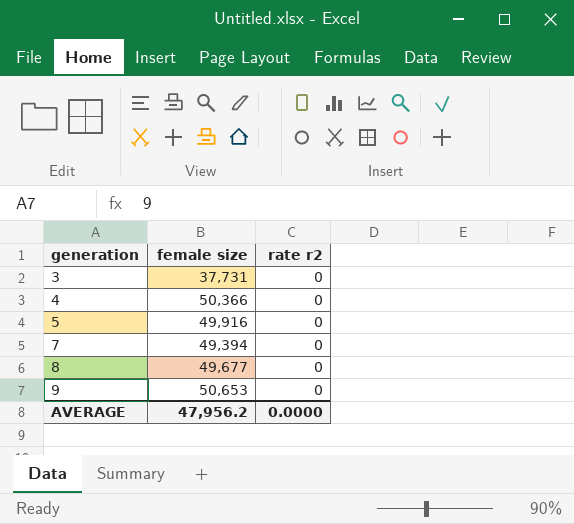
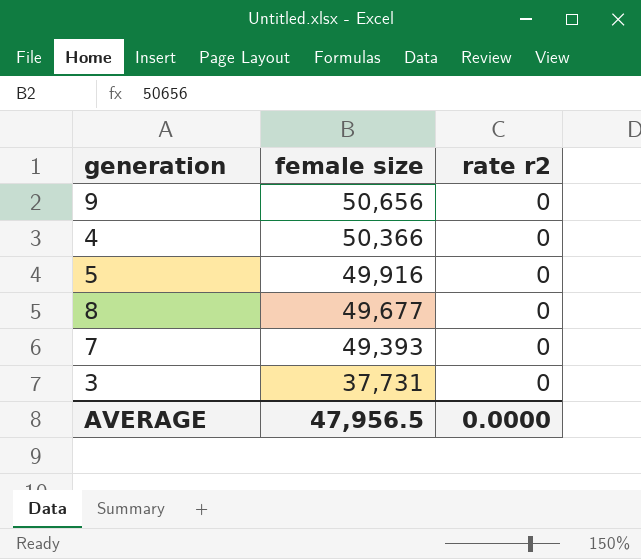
row order: generation ascending -> female size descending
9 | female size: 50,653 -> 50,656
7 | female size: 49,394 -> 49,393
AVERAGE | female size: 47,956.2 -> 47,956.5

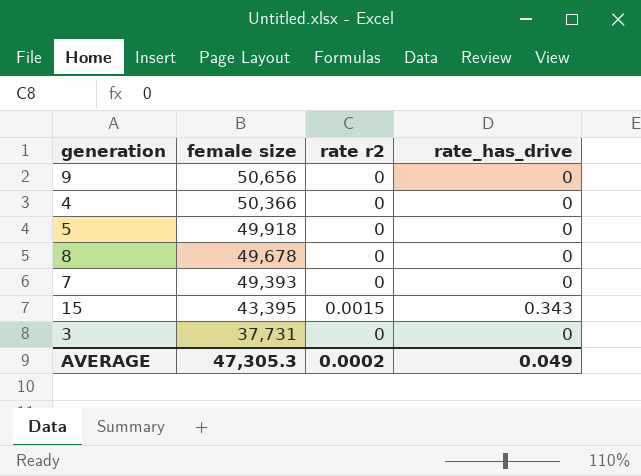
column rate_has_drive | position: none -> 4
5 | female size: 49,916 -> 49,918
8 | female size: 49,677 -> 49,678
row 15: none -> 43,395 | 0.0015 | 0.343
AVERAGE | female size: 47,956.5 -> 47,305.3
AVERAGE | rate r2: 0.0000 -> 0.0002

